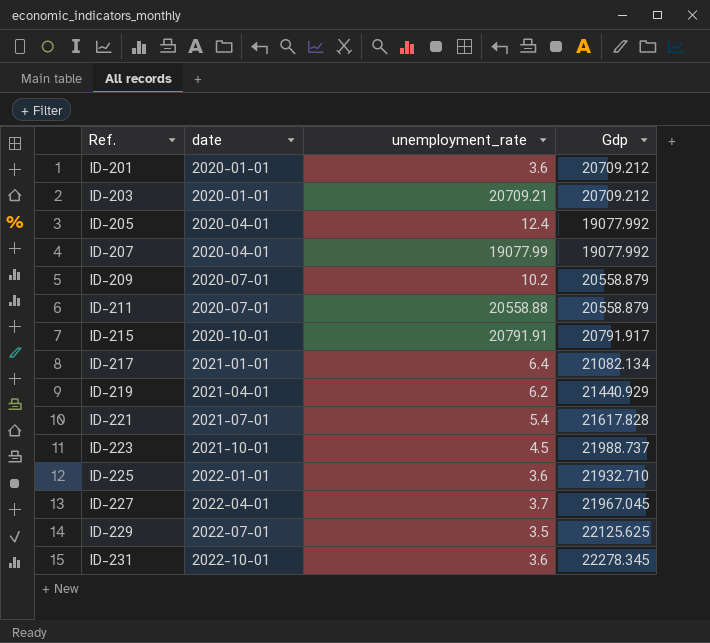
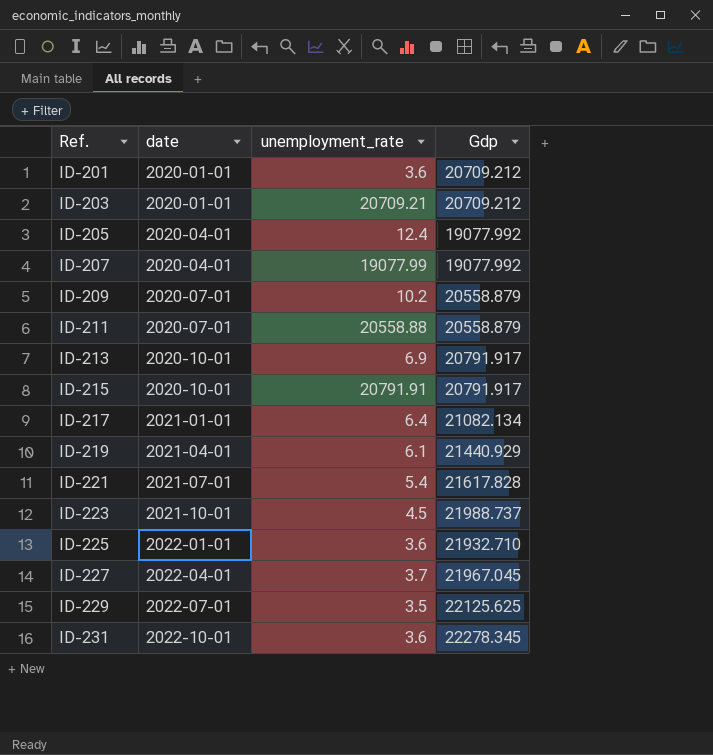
row ID-213: none -> 2020-10-01 | 6.9 | 20791.917
ID-219 | unemployment_rate: 6.2 -> 6.1

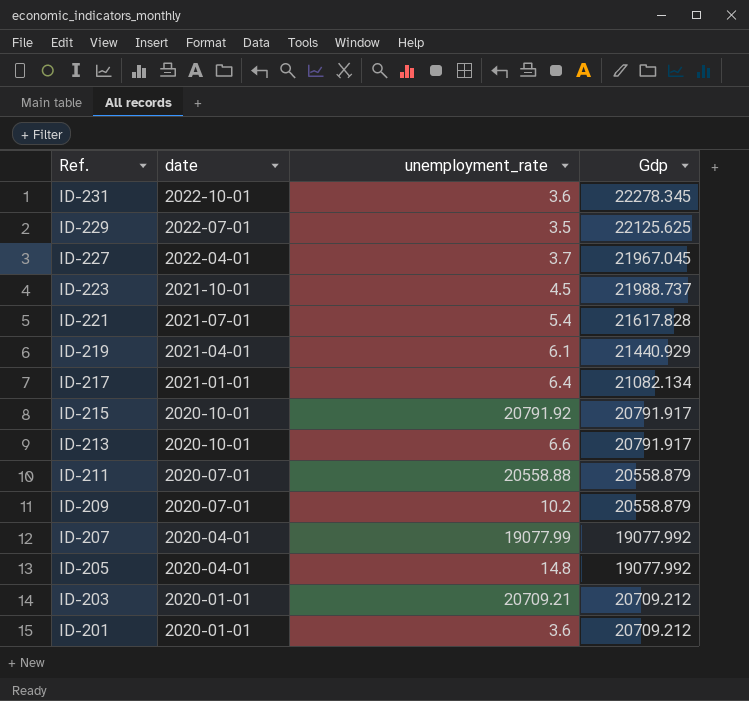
row order: Ref. ascending -> Ref. descending
row ID-225: 2022-01-01 | 3.6 | 21932.710 -> none
ID-215 | unemployment_rate: 20791.91 -> 20791.92
ID-213 | unemployment_rate: 6.9 -> 6.6
ID-205 | unemployment_rate: 12.4 -> 14.8

